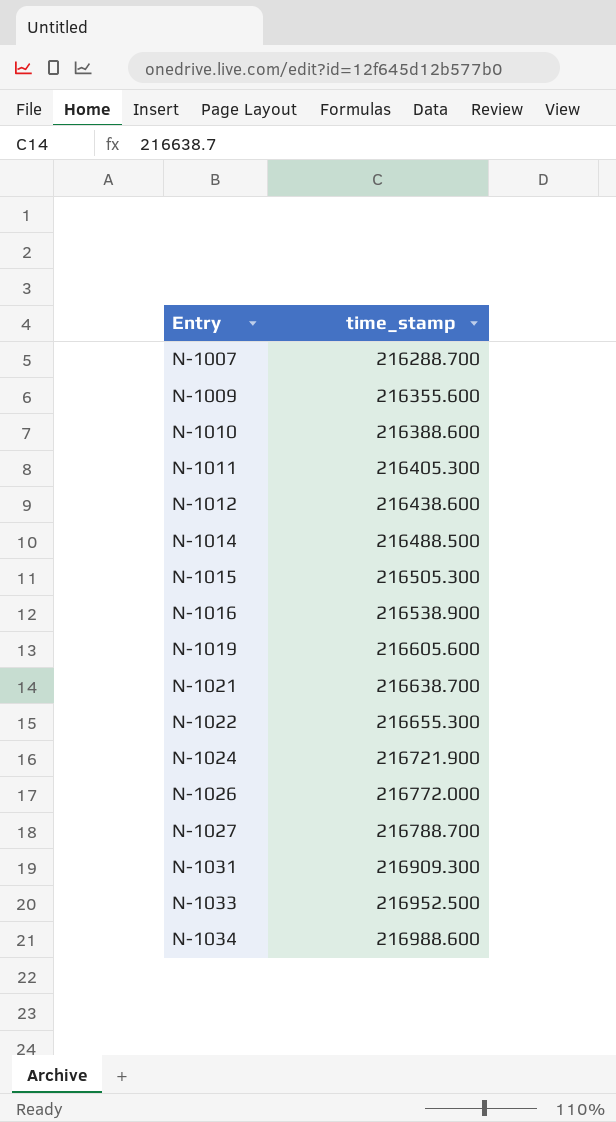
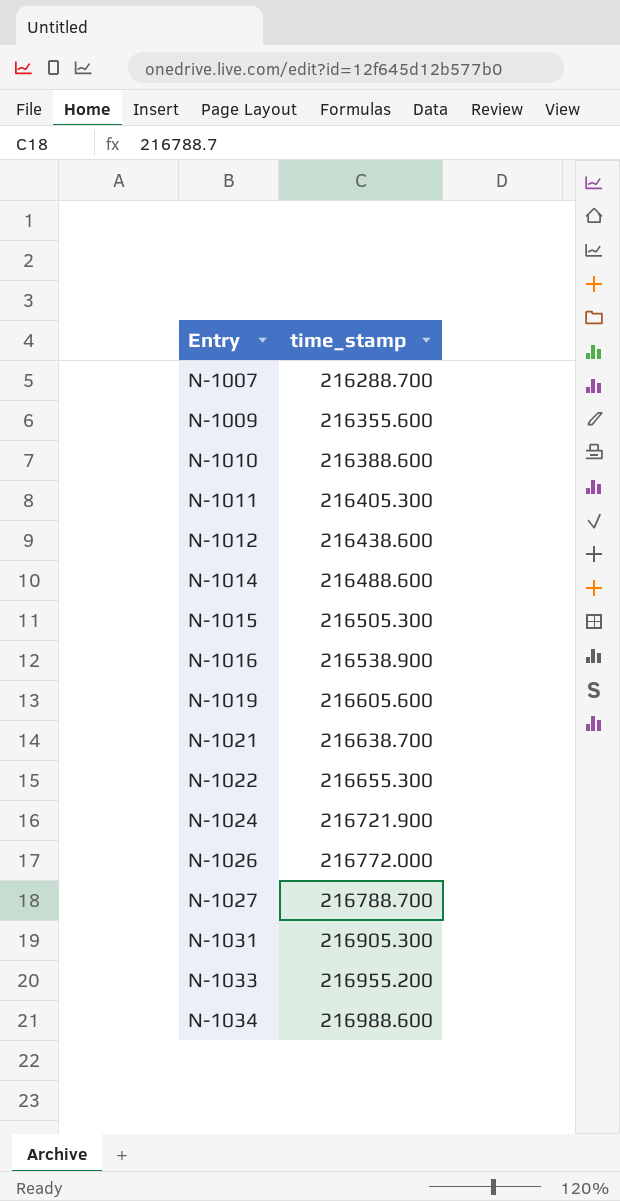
N-1014 | time_stamp: 216488.500 -> 216488.600
N-1031 | time_stamp: 216909.300 -> 216905.300
N-1033 | time_stamp: 216952.500 -> 216955.200

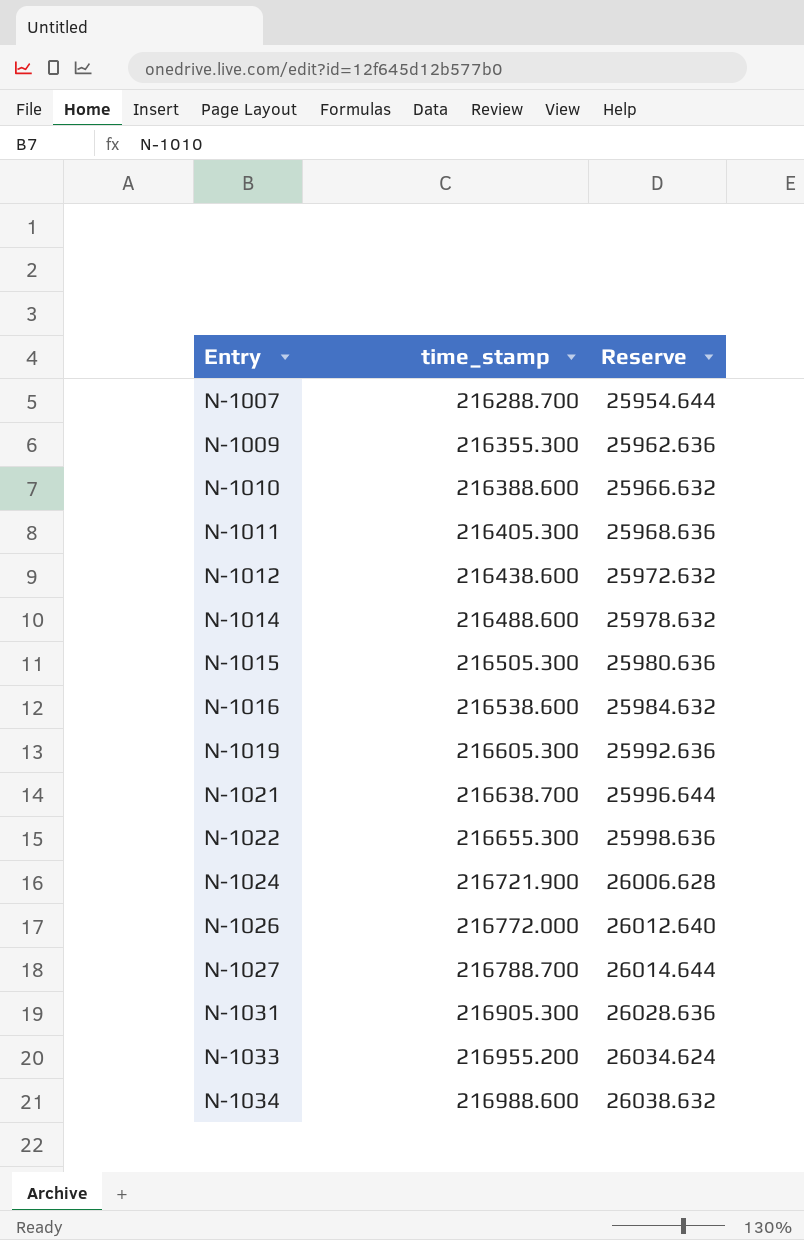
column Reserve | formula: none -> [time_stamp] * 0.12
N-1009 | time_stamp: 216355.600 -> 216355.300
N-1016 | time_stamp: 216538.900 -> 216538.600
N-1019 | time_stamp: 216605.600 -> 216605.300

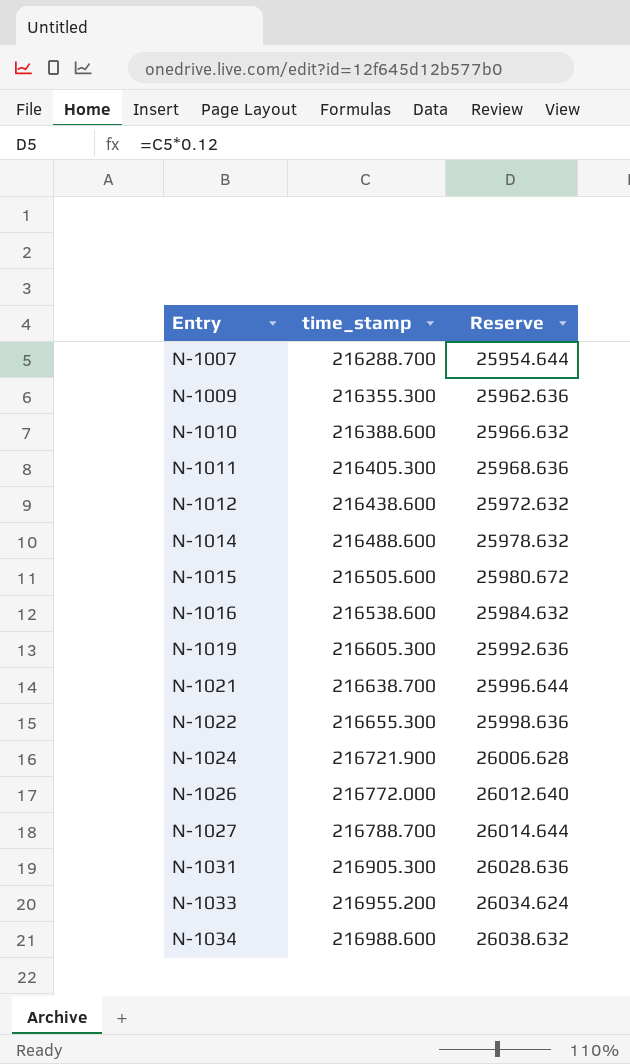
N-1015 | time_stamp: 216505.300 -> 216505.600
N-1015 | Reserve: 25980.636 -> 25980.672

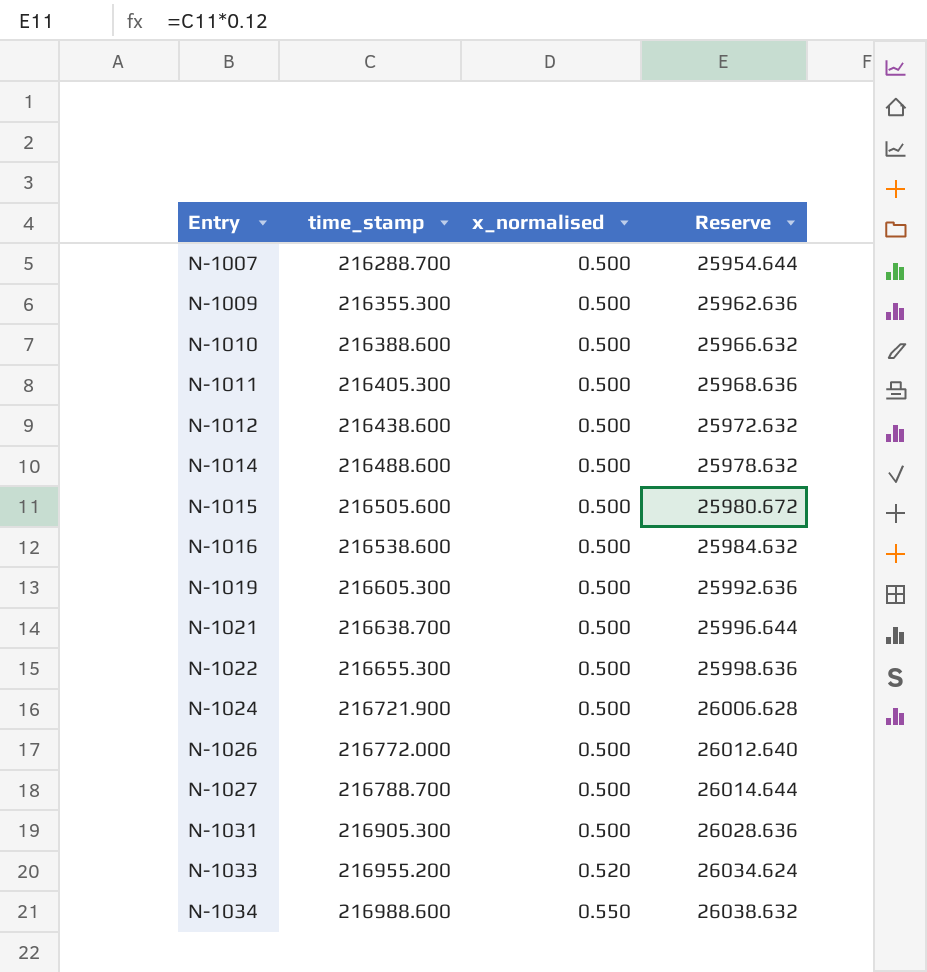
column x_normalised | position: none -> 3

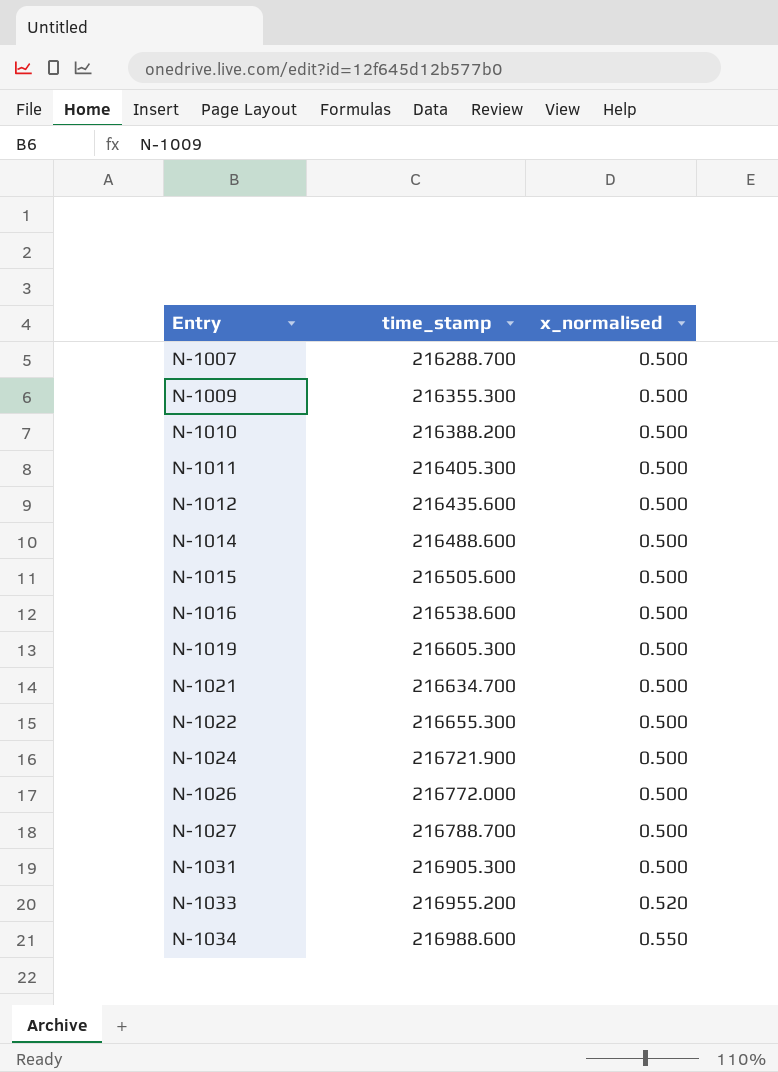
column Reserve | formula: [time_stamp] * 0.12 -> none
N-1010 | time_stamp: 216388.600 -> 216388.200
N-1012 | time_stamp: 216438.600 -> 216435.600
N-1021 | time_stamp: 216638.700 -> 216634.700

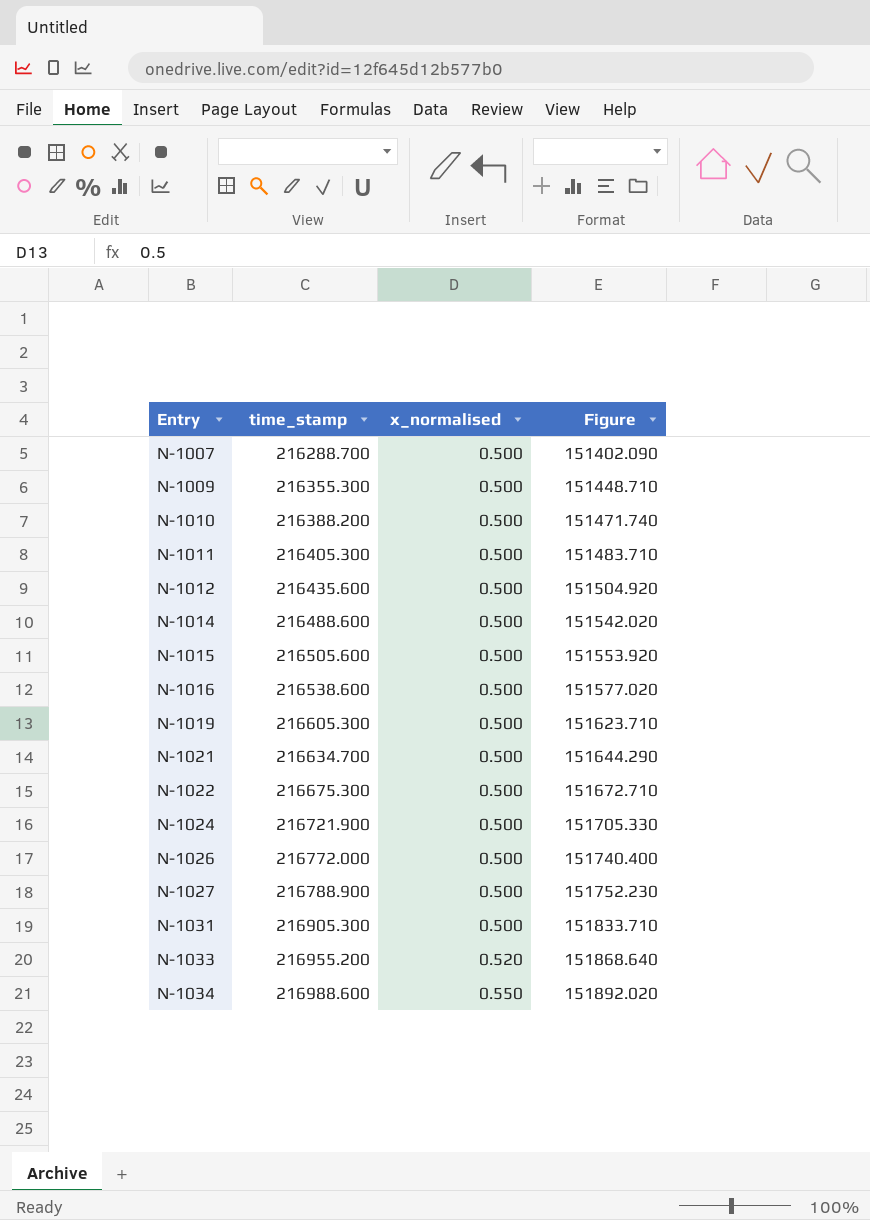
column Figure | formula: none -> [time_stamp] * 0.7
N-1022 | time_stamp: 216655.300 -> 216675.300
N-1027 | time_stamp: 216788.700 -> 216788.900

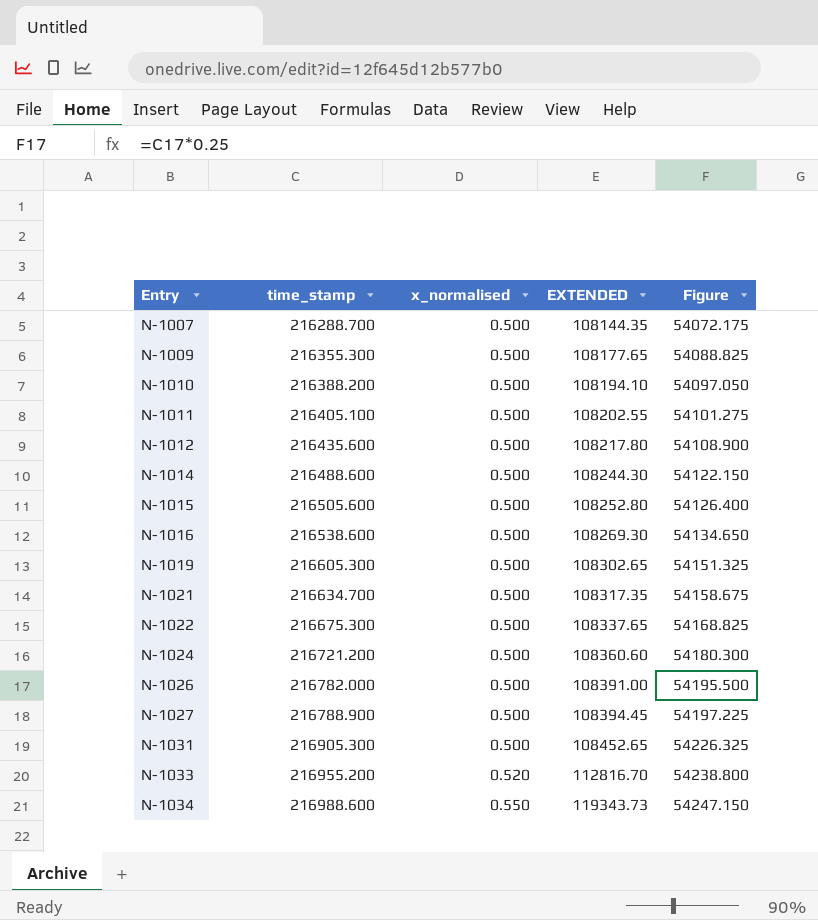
column EXTENDED | formula: none -> [time_stamp] * [x_normalised]
column Figure | formula: [time_stamp] * 0.7 -> [time_stamp] * 0.25
N-1011 | time_stamp: 216405.300 -> 216405.100
N-1024 | time_stamp: 216721.900 -> 216721.200
N-1026 | time_stamp: 216772.000 -> 216782.000

